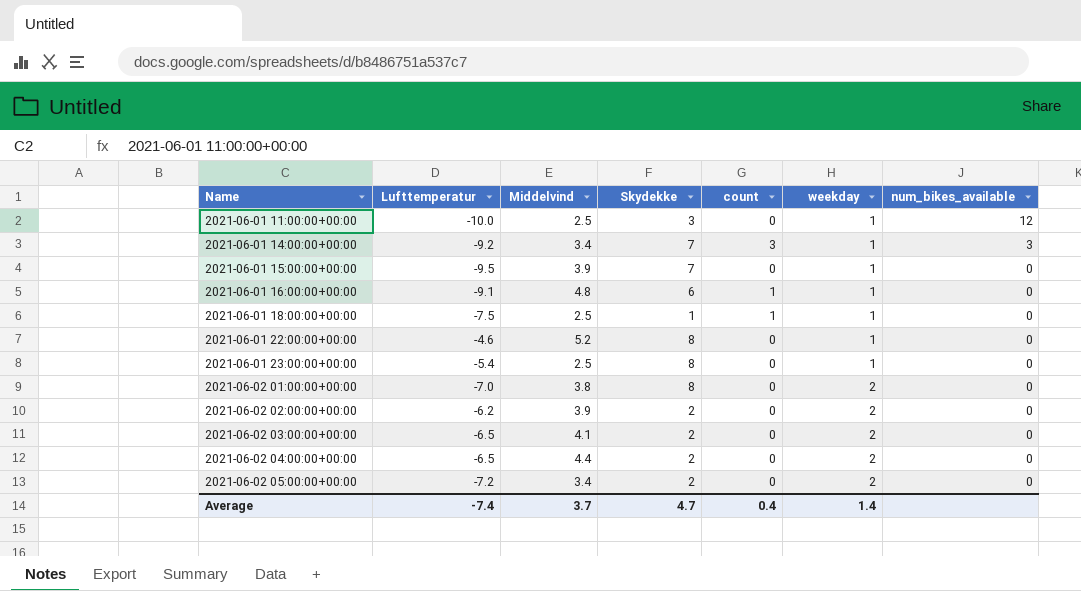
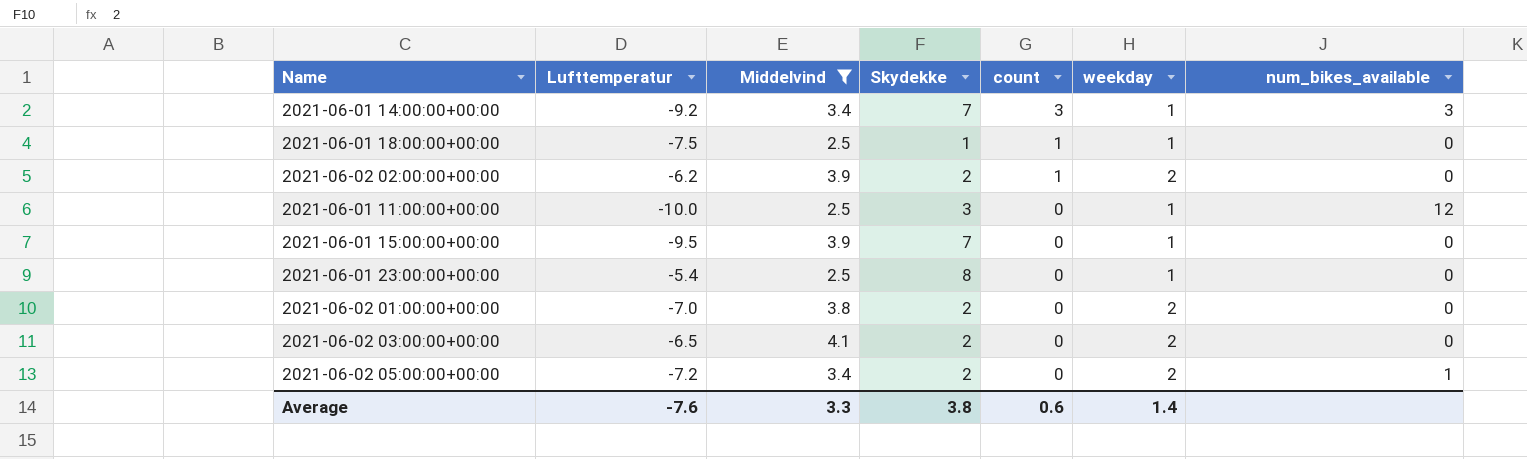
filter: none -> Middelvind <= 4.1
row order: Name ascending -> count descending
2021-06-02 02:00:00+00:00 | count: 0 -> 1
2021-06-02 01:00:00+00:00 | Skydekke: 8 -> 2
2021-06-02 05:00:00+00:00 | num_bikes_available: 0 -> 1
Average | Lufttemperatur: -7.4 -> -7.6
Average | Middelvind: 3.7 -> 3.3
Average | Skydekke: 4.7 -> 3.8
Average | count: 0.4 -> 0.6

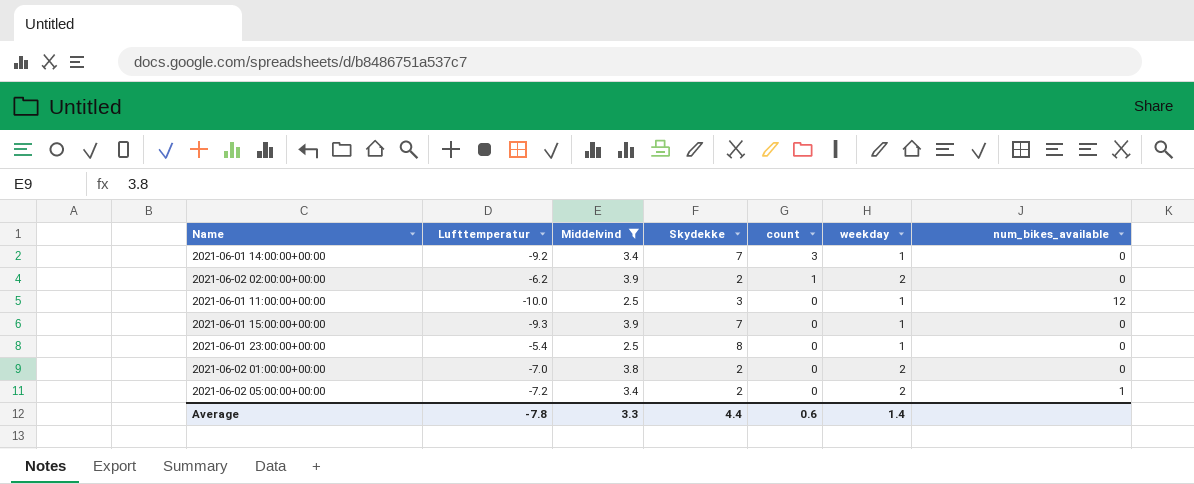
row 2021-06-01 18:00:00+00:00: -7.5 | 2.5 | 1 | 1 | 1 | 0 -> none
row 2021-06-02 03:00:00+00:00: -6.5 | 4.1 | 2 | 0 | 2 | 0 -> none
2021-06-01 14:00:00+00:00 | num_bikes_available: 3 -> 0
2021-06-01 15:00:00+00:00 | Lufttemperatur: -9.5 -> -9.3
Average | Lufttemperatur: -7.6 -> -7.8
Average | Skydekke: 3.8 -> 4.4

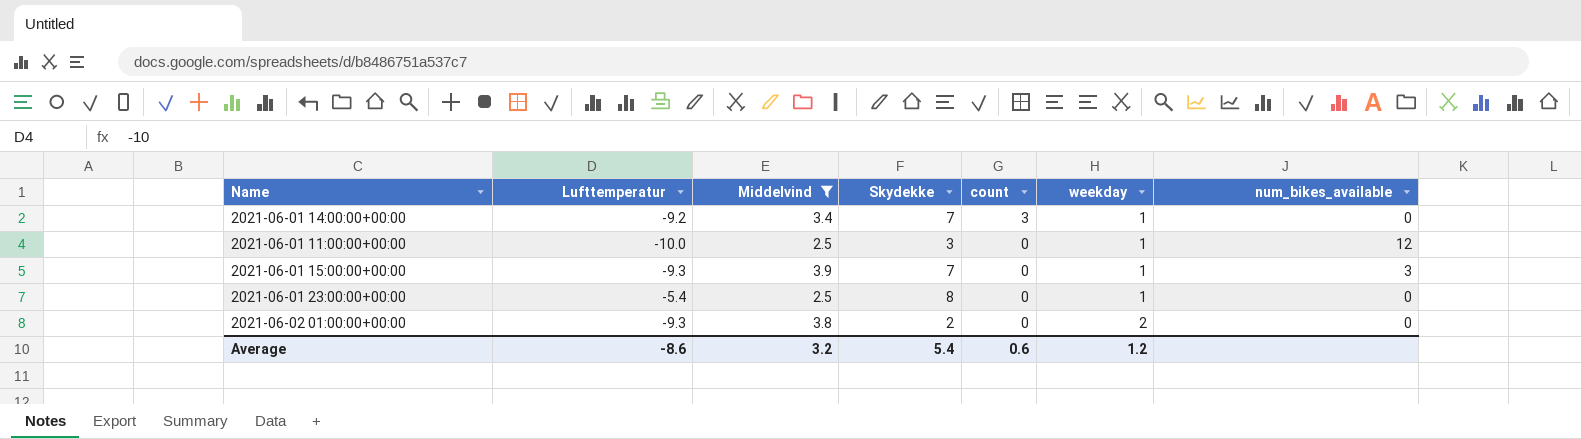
row 2021-06-02 02:00:00+00:00: -6.2 | 3.9 | 2 | 1 | 2 | 0 -> none
row 2021-06-02 05:00:00+00:00: -7.2 | 3.4 | 2 | 0 | 2 | 1 -> none
2021-06-01 15:00:00+00:00 | num_bikes_available: 0 -> 3
2021-06-02 01:00:00+00:00 | Lufttemperatur: -7.0 -> -9.3
Average | Lufttemperatur: -7.8 -> -8.6
Average | Middelvind: 3.3 -> 3.2
Average | Skydekke: 4.4 -> 5.4
Average | weekday: 1.4 -> 1.2

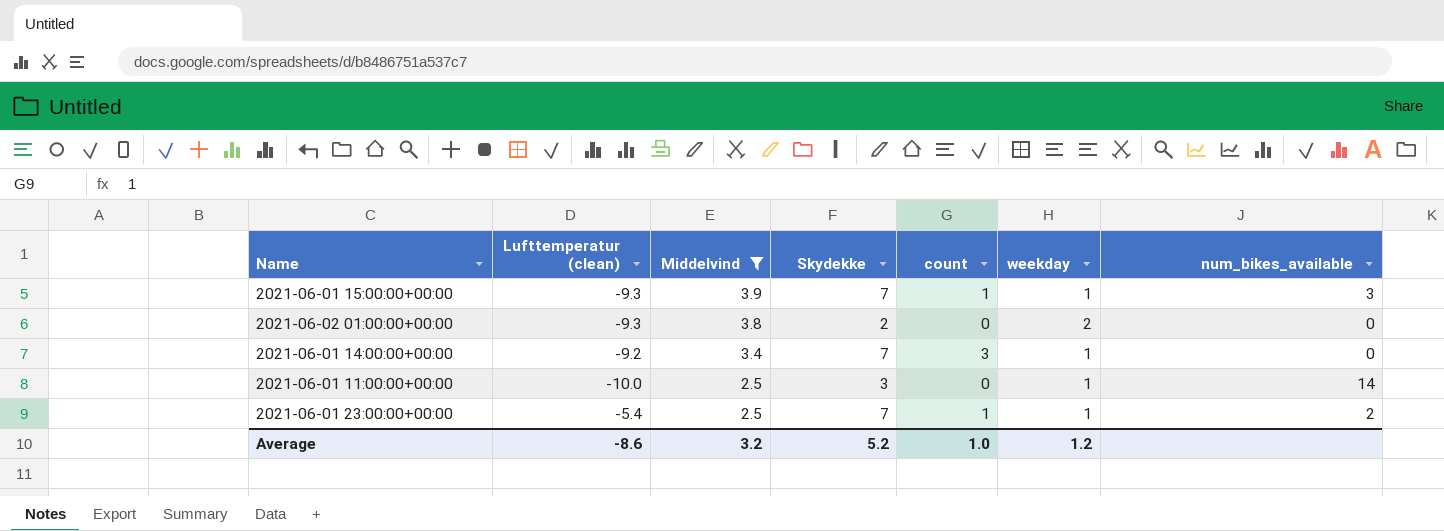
row order: count descending -> Middelvind descending
column name: Lufttemperatur -> Lufttemperatur (clean)
2021-06-01 15:00:00+00:00 | count: 0 -> 1
2021-06-01 11:00:00+00:00 | num_bikes_available: 12 -> 14
2021-06-01 23:00:00+00:00 | Skydekke: 8 -> 7
2021-06-01 23:00:00+00:00 | count: 0 -> 1
2021-06-01 23:00:00+00:00 | num_bikes_available: 0 -> 2
Average | Skydekke: 5.4 -> 5.2
Average | count: 0.6 -> 1.0

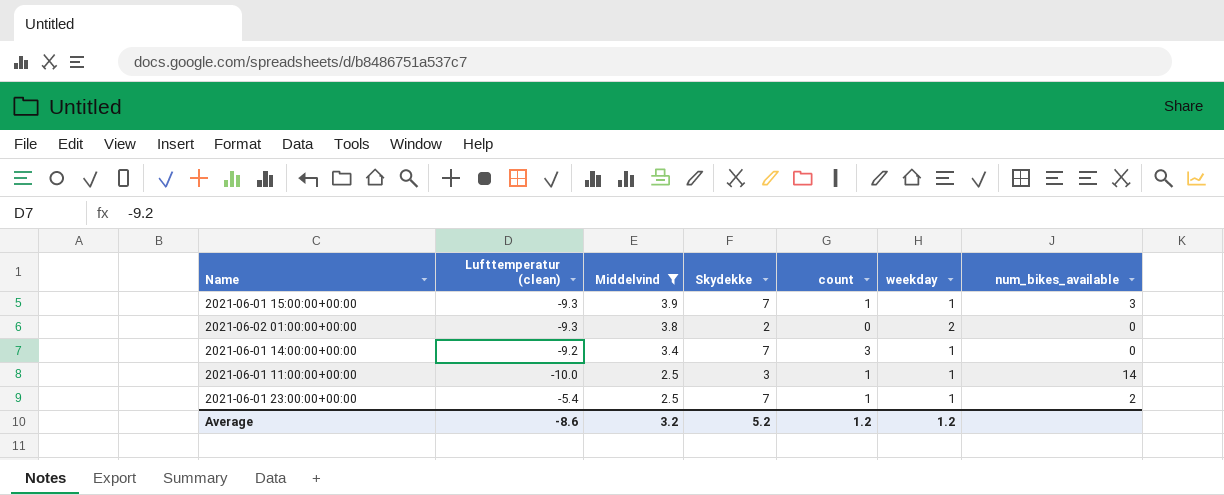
2021-06-01 11:00:00+00:00 | count: 0 -> 1
Average | count: 1.0 -> 1.2

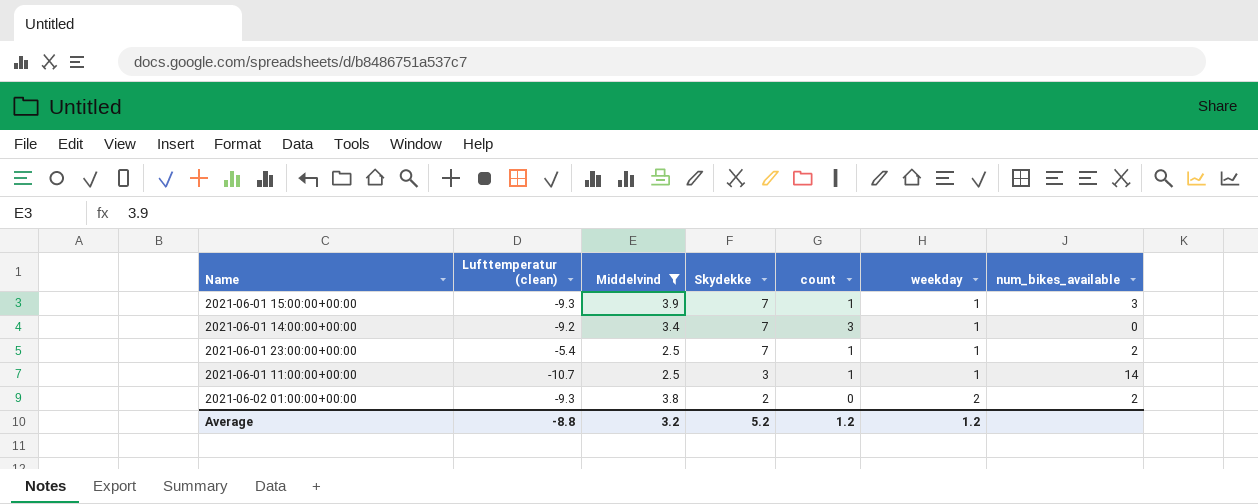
row order: Middelvind descending -> Skydekke descending
2021-06-01 11:00:00+00:00 | Lufttemperatur (clean): -10.0 -> -10.7
2021-06-02 01:00:00+00:00 | num_bikes_available: 0 -> 2
Average | Lufttemperatur (clean): -8.6 -> -8.8

